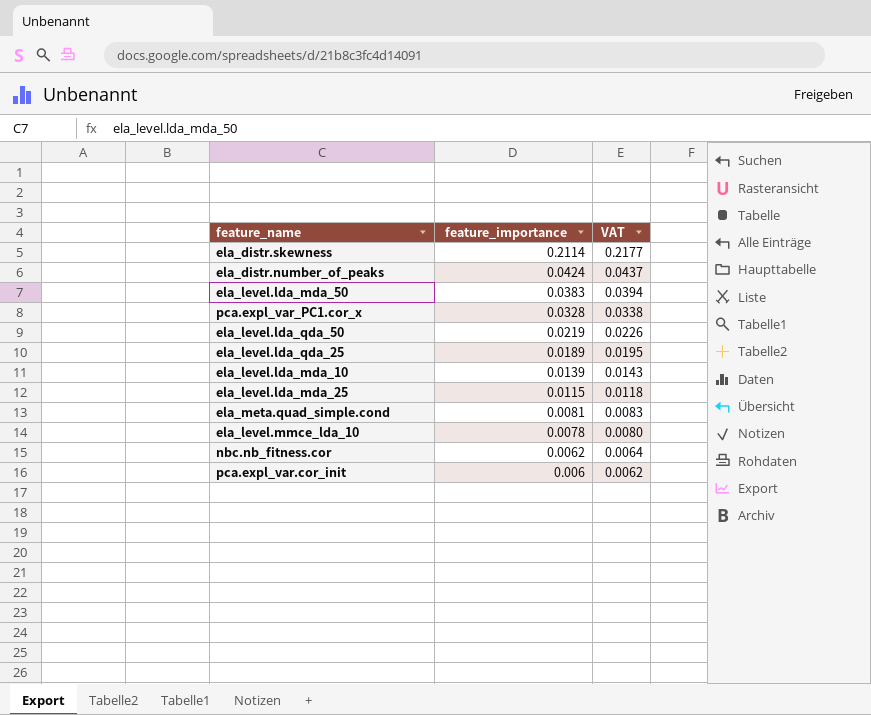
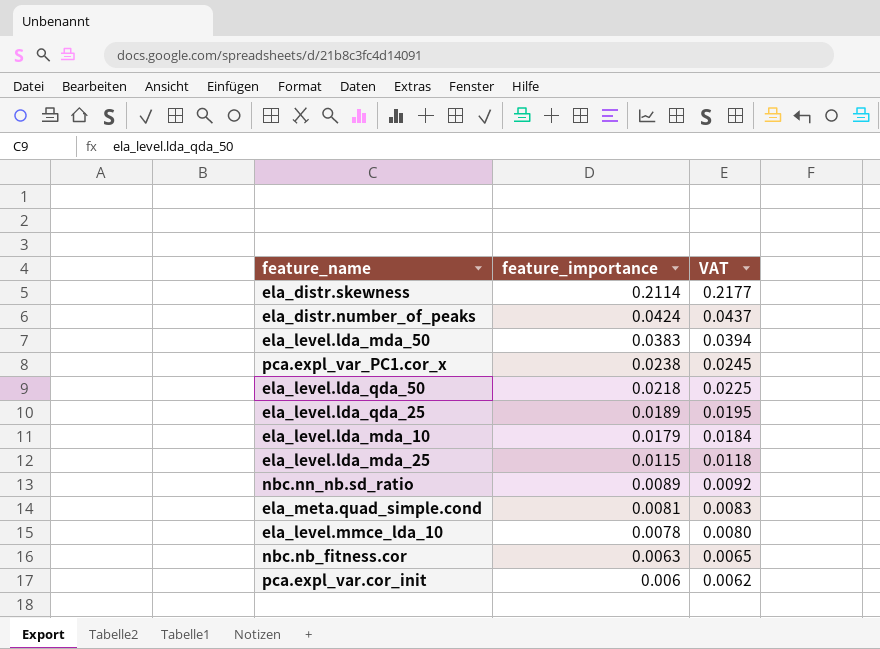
pca.expl_var_PC1.cor_x | feature_importance: 0.0328 -> 0.0238
pca.expl_var_PC1.cor_x | VAT: 0.0338 -> 0.0245
ela_level.lda_qda_50 | feature_importance: 0.0219 -> 0.0218
ela_level.lda_qda_50 | VAT: 0.0226 -> 0.0225
ela_level.lda_mda_10 | feature_importance: 0.0139 -> 0.0179
ela_level.lda_mda_10 | VAT: 0.0143 -> 0.0184
row nbc.nn_nb.sd_ratio: none -> 0.0089 | 0.0092
nbc.nb_fitness.cor | feature_importance: 0.0062 -> 0.0063
nbc.nb_fitness.cor | VAT: 0.0064 -> 0.0065

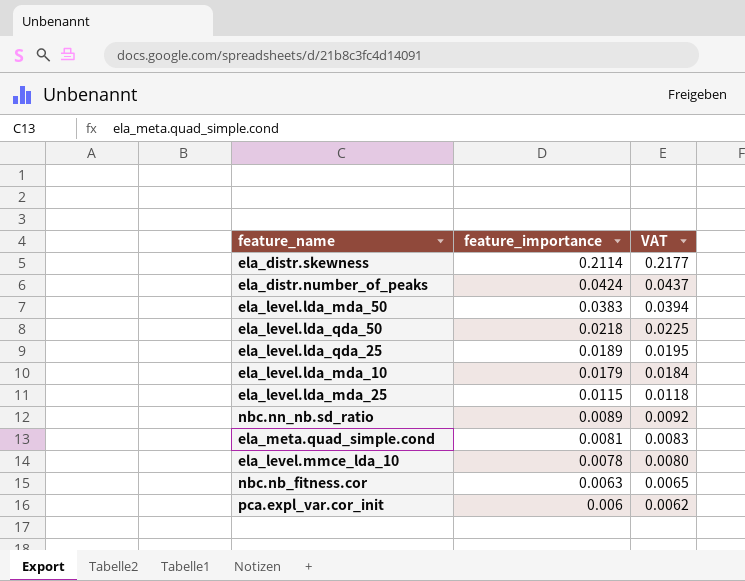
row pca.expl_var_PC1.cor_x: 0.0238 | 0.0245 -> none

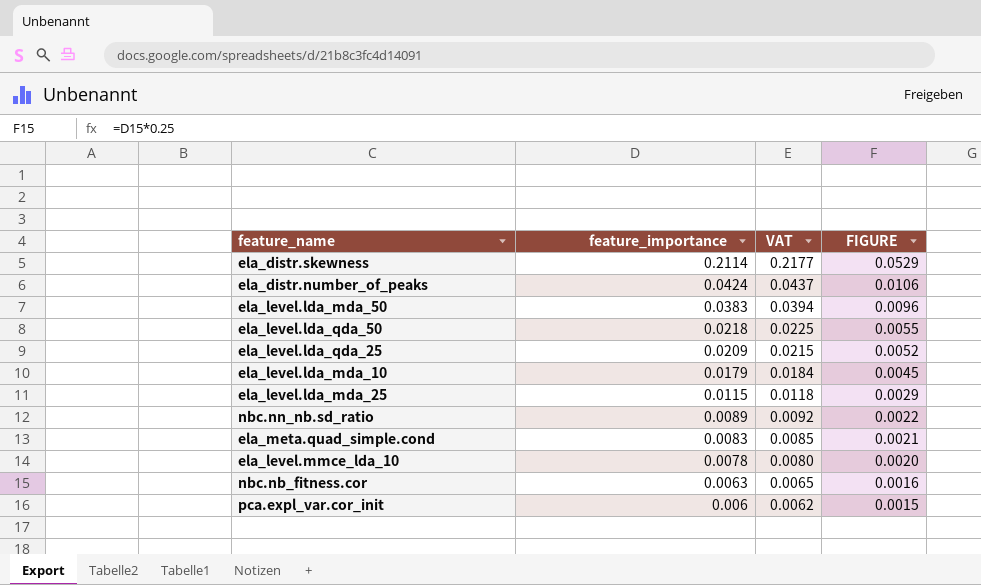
column FIGURE | formula: none -> [feature_importance] * 0.25
ela_level.lda_qda_25 | feature_importance: 0.0189 -> 0.0209
ela_level.lda_qda_25 | VAT: 0.0195 -> 0.0215
ela_meta.quad_simple.cond | feature_importance: 0.0081 -> 0.0083
ela_meta.quad_simple.cond | VAT: 0.0083 -> 0.0085

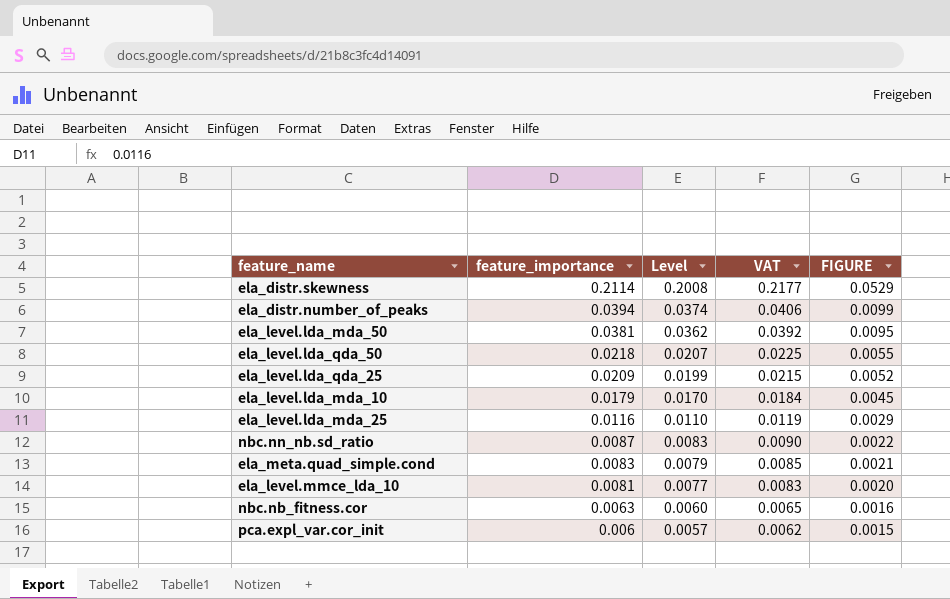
column Level | formula: none -> [feature_importance] * 0.95
ela_distr.number_of_peaks | feature_importance: 0.0424 -> 0.0394
ela_distr.number_of_peaks | VAT: 0.0437 -> 0.0406
ela_distr.number_of_peaks | FIGURE: 0.0106 -> 0.0099
ela_level.lda_mda_50 | feature_importance: 0.0383 -> 0.0381
ela_level.lda_mda_50 | VAT: 0.0394 -> 0.0392
ela_level.lda_mda_50 | FIGURE: 0.0096 -> 0.0095
ela_level.lda_mda_25 | feature_importance: 0.0115 -> 0.0116
ela_level.lda_mda_25 | VAT: 0.0118 -> 0.0119
nbc.nn_nb.sd_ratio | feature_importance: 0.0089 -> 0.0087
nbc.nn_nb.sd_ratio | VAT: 0.0092 -> 0.0090
ela_level.mmce_lda_10 | feature_importance: 0.0078 -> 0.0081
ela_level.mmce_lda_10 | VAT: 0.0080 -> 0.0083

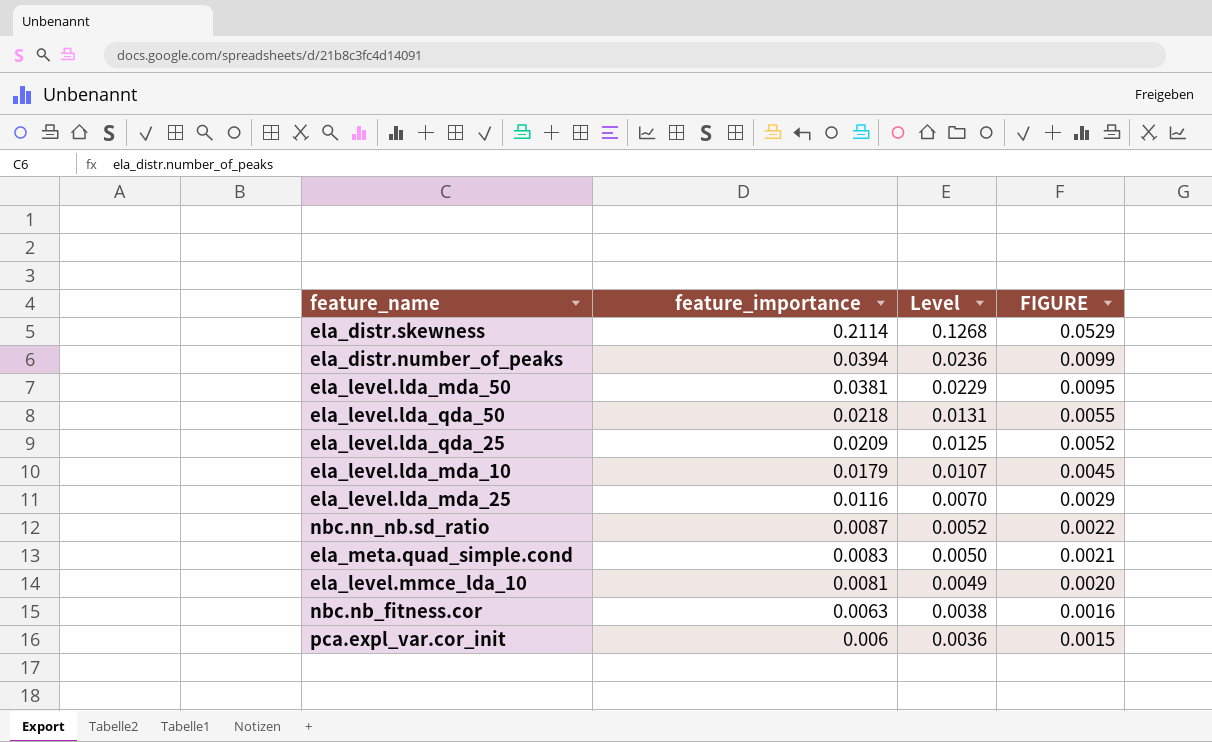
column VAT | formula: [feature_importance] * 1.03 -> none
column Level | formula: [feature_importance] * 0.95 -> [feature_importance] * 0.6

